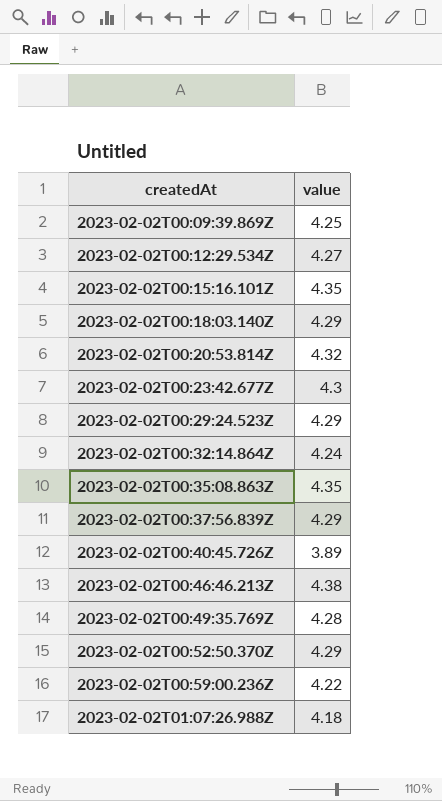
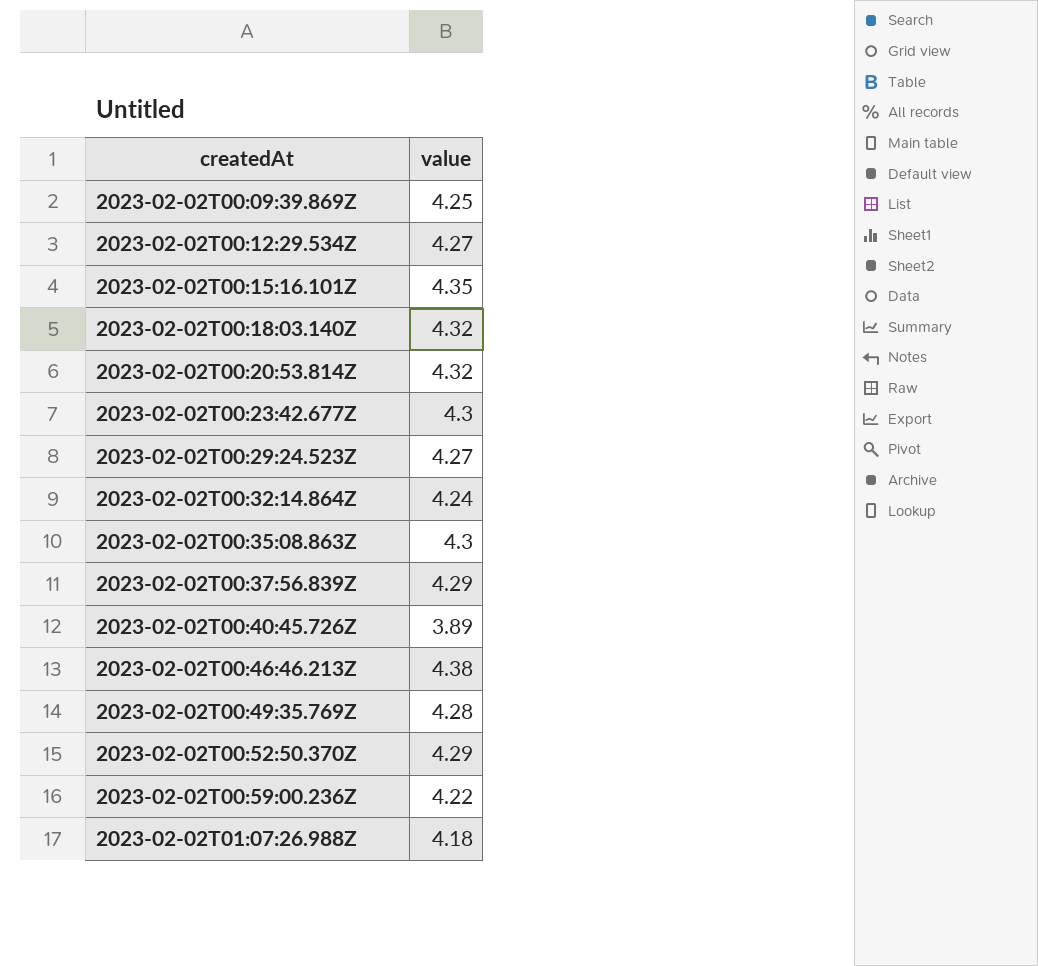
2023-02-02T00:18:03.140Z | value: 4.29 -> 4.32
2023-02-02T00:29:24.523Z | value: 4.29 -> 4.27
2023-02-02T00:35:08.863Z | value: 4.35 -> 4.3

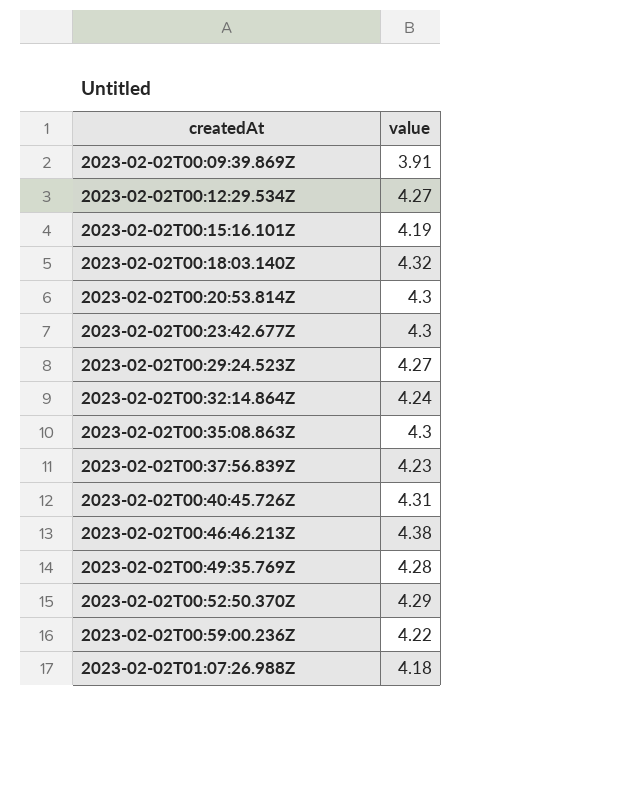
2023-02-02T00:09:39.869Z | value: 4.25 -> 3.91
2023-02-02T00:15:16.101Z | value: 4.35 -> 4.19
2023-02-02T00:20:53.814Z | value: 4.32 -> 4.3
2023-02-02T00:37:56.839Z | value: 4.29 -> 4.23
2023-02-02T00:40:45.726Z | value: 3.89 -> 4.31

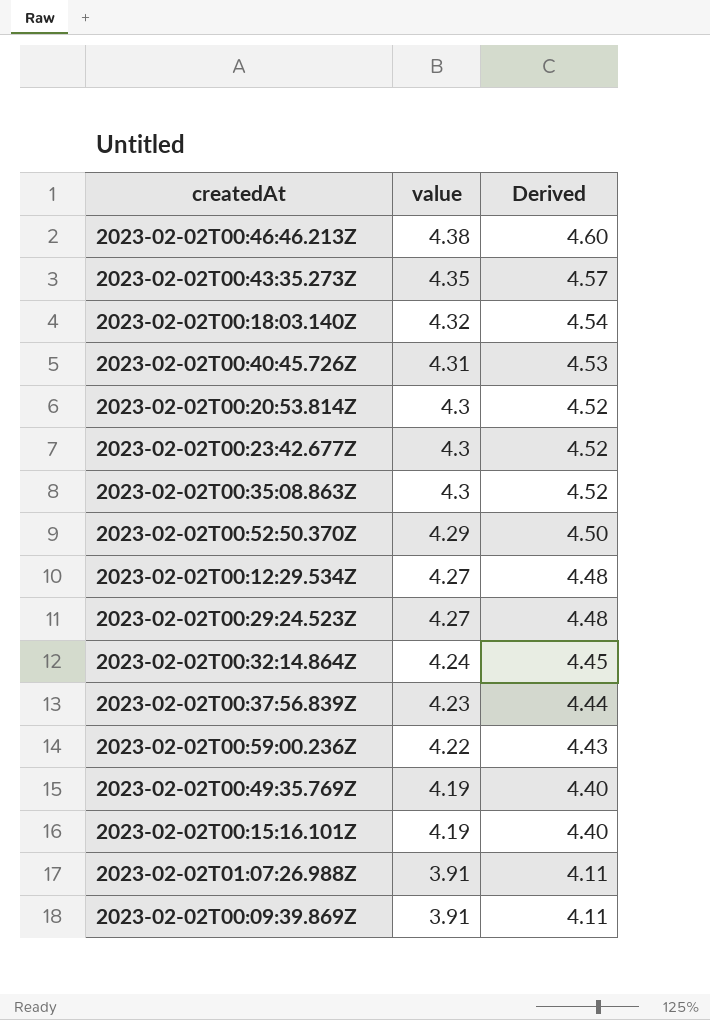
row order: createdAt ascending -> value descending
column Derived | formula: none -> [value] * 1.05
row 2023-02-02T00:43:35.273Z: none -> 4.35 | 4.57
2023-02-02T00:49:35.769Z | value: 4.28 -> 4.19
2023-02-02T01:07:26.988Z | value: 4.18 -> 3.91

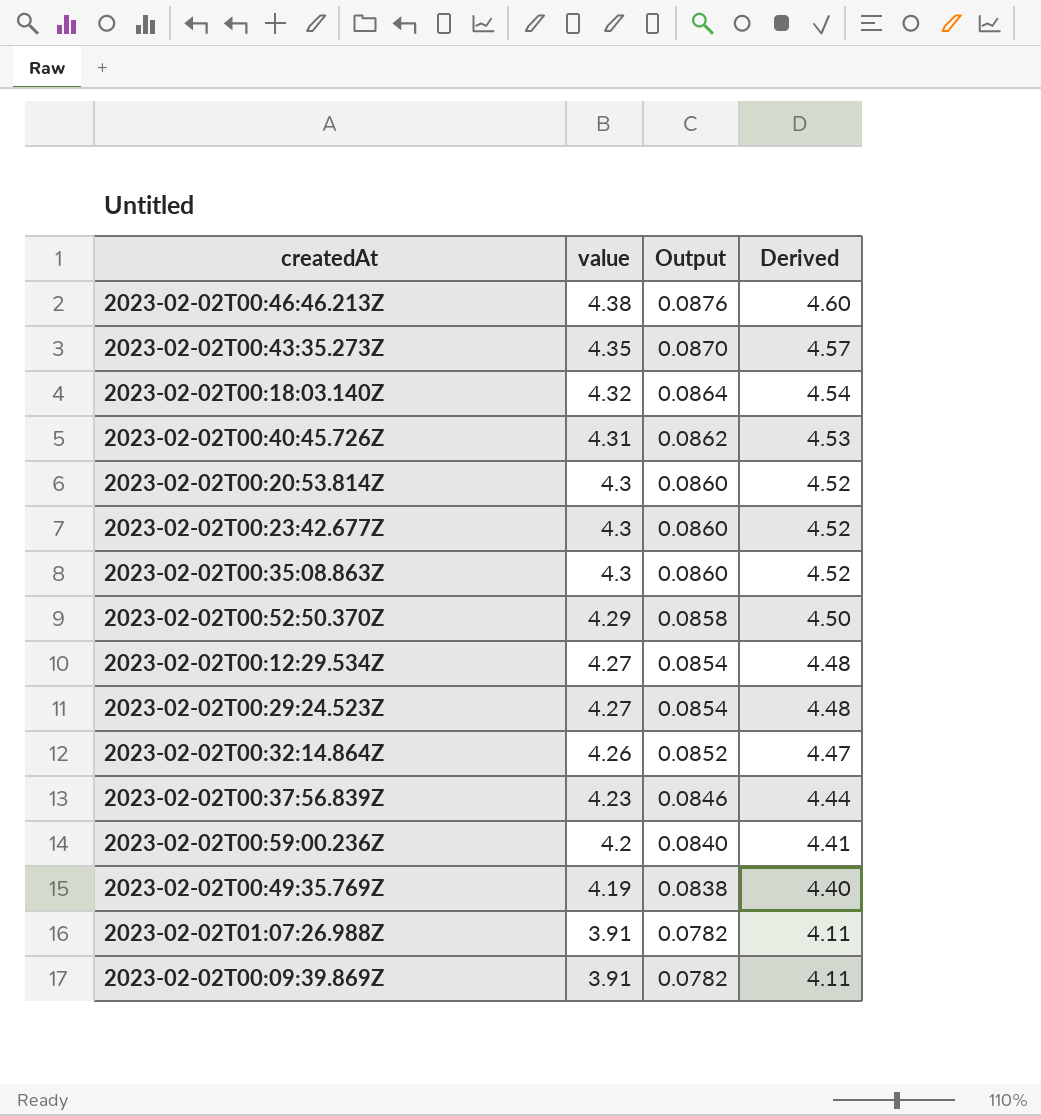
column Output | formula: none -> [value] * 0.02
row 2023-02-02T00:15:16.101Z: 4.19 | 4.40 -> none
2023-02-02T00:32:14.864Z | value: 4.24 -> 4.26
2023-02-02T00:32:14.864Z | Derived: 4.45 -> 4.47
2023-02-02T00:59:00.236Z | value: 4.22 -> 4.2
2023-02-02T00:59:00.236Z | Derived: 4.43 -> 4.41

